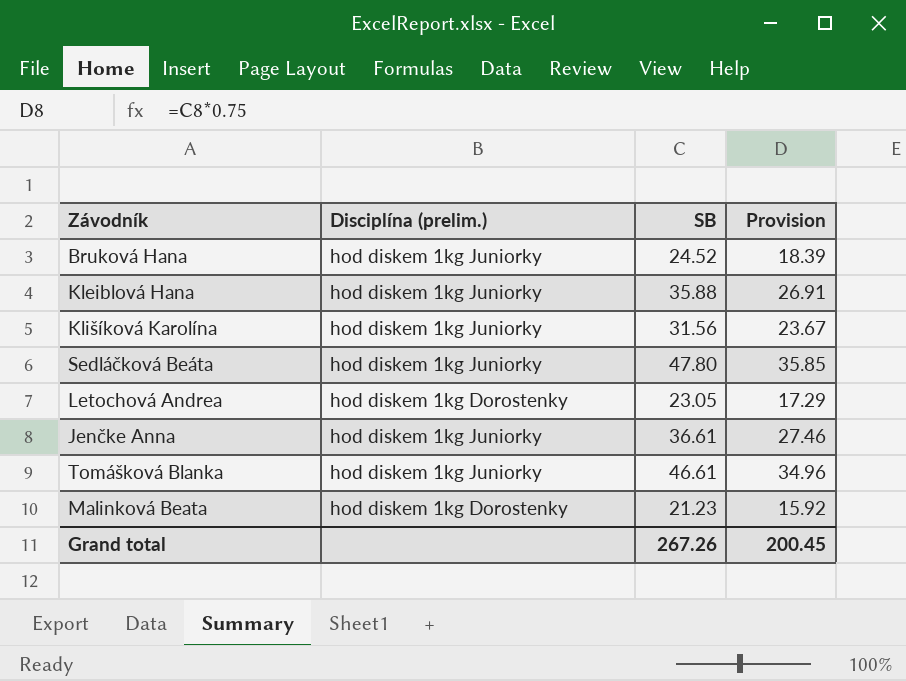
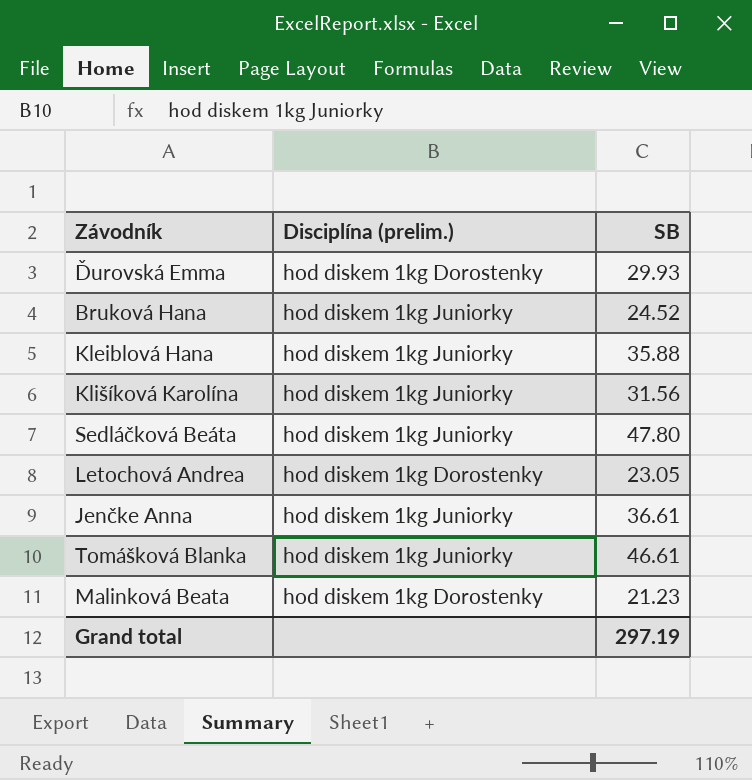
column Provision | formula: [SB] * 0.75 -> none
row Ďurovská Emma: none -> hod diskem 1kg Dorostenky | 29.93
Grand total | SB: 267.26 -> 297.19

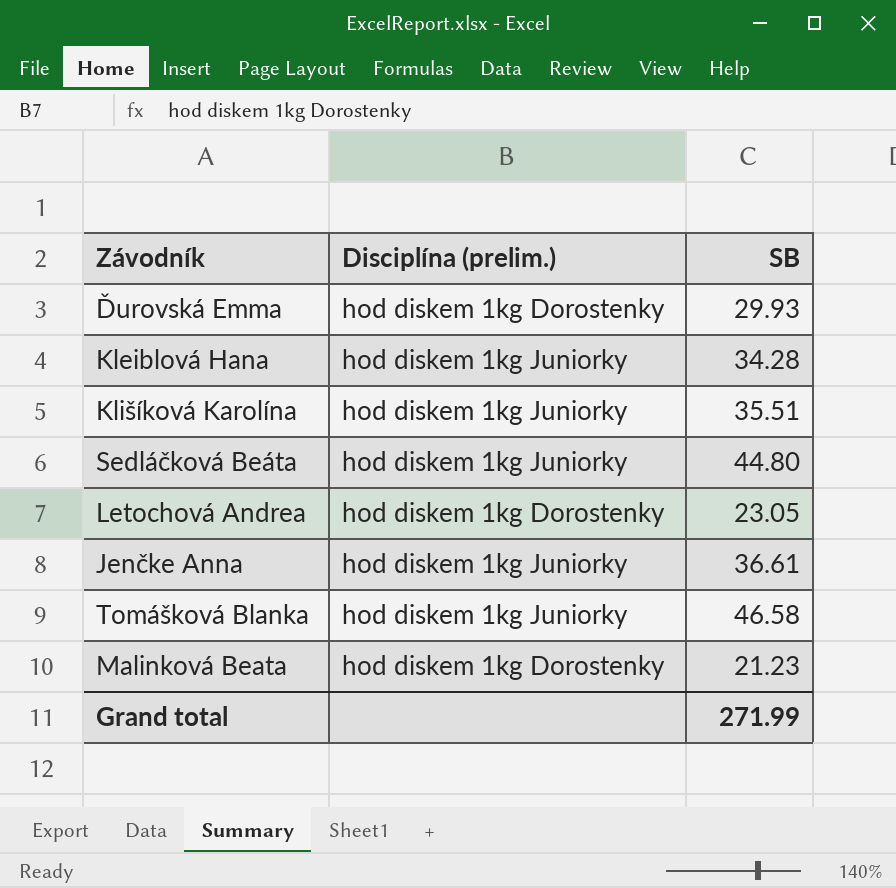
row Bruková Hana: hod diskem 1kg Juniorky | 24.52 -> none
Kleiblová Hana | SB: 35.88 -> 34.28
Klišíková Karolína | SB: 31.56 -> 35.51
Sedláčková Beáta | SB: 47.80 -> 44.80
Tomášková Blanka | SB: 46.61 -> 46.58
Grand total | SB: 297.19 -> 271.99

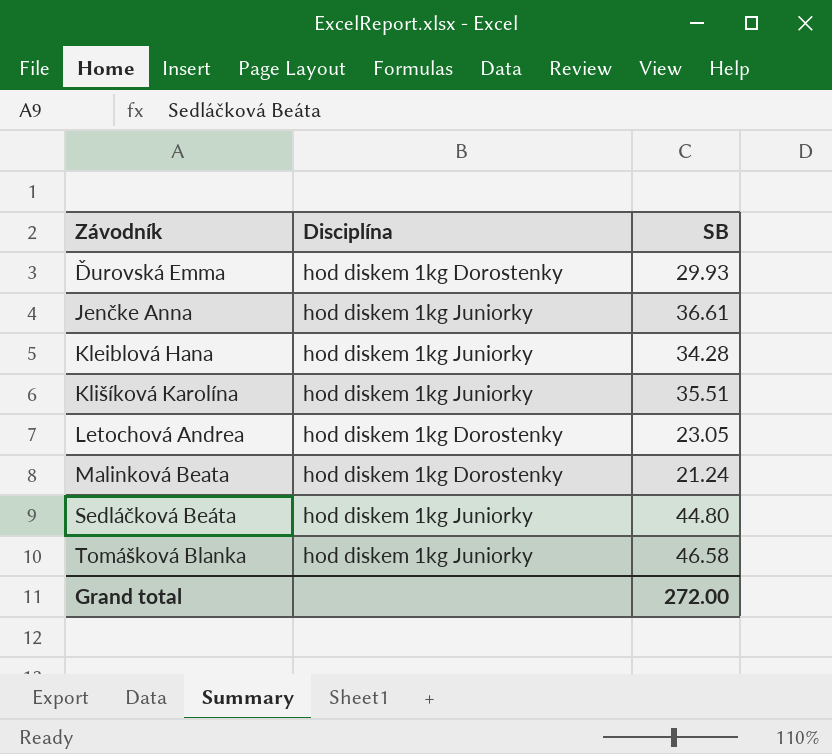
row order: none -> Závodník ascending
column name: Disciplína (prelim.) -> Disciplína
Malinková Beata | SB: 21.23 -> 21.24
Grand total | SB: 271.99 -> 272.00

